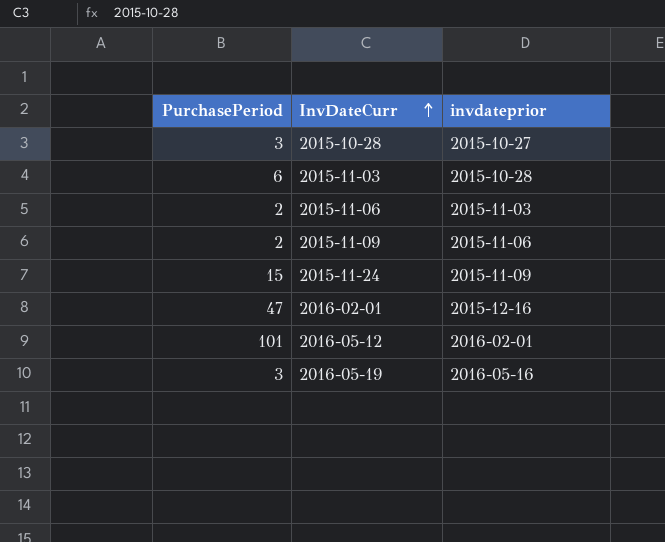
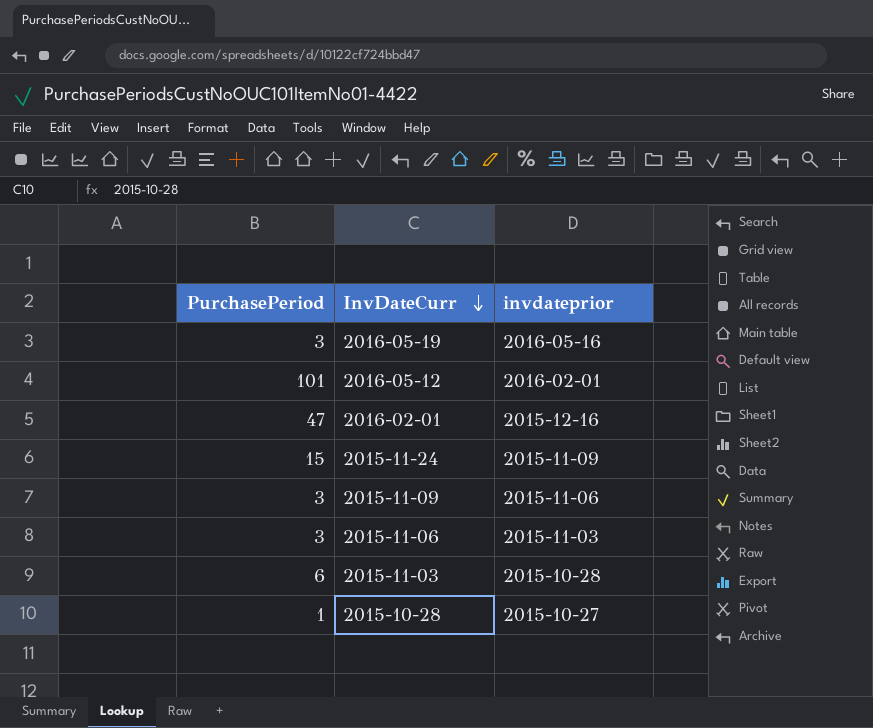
row order: InvDateCurr ascending -> InvDateCurr descending
2015-11-09 | PurchasePeriod: 2 -> 3
2015-11-06 | PurchasePeriod: 2 -> 3
2015-10-28 | PurchasePeriod: 3 -> 1

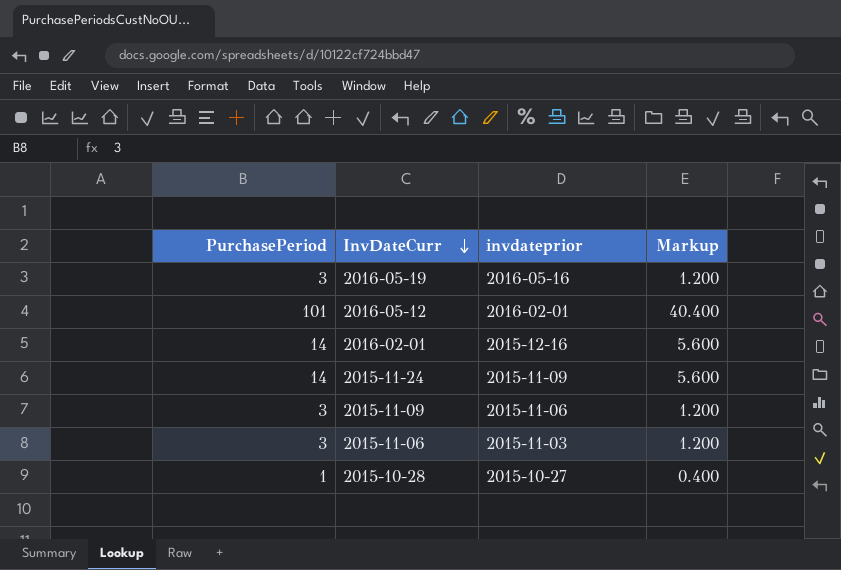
column Markup | formula: none -> [PurchasePeriod] * 0.4
row 2015-11-03: 6 | 2015-10-28 -> none
2016-02-01 | PurchasePeriod: 47 -> 14
2015-11-24 | PurchasePeriod: 15 -> 14

